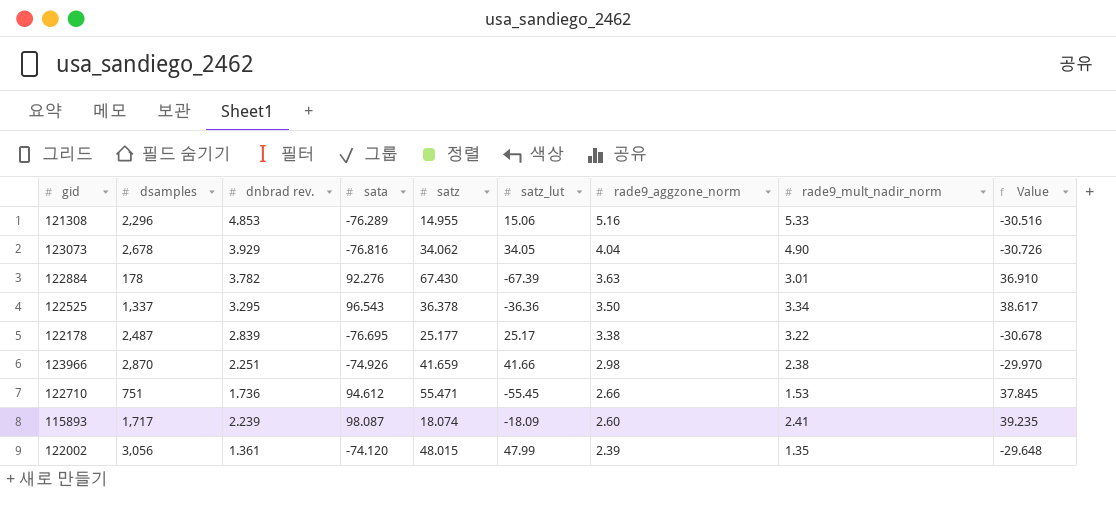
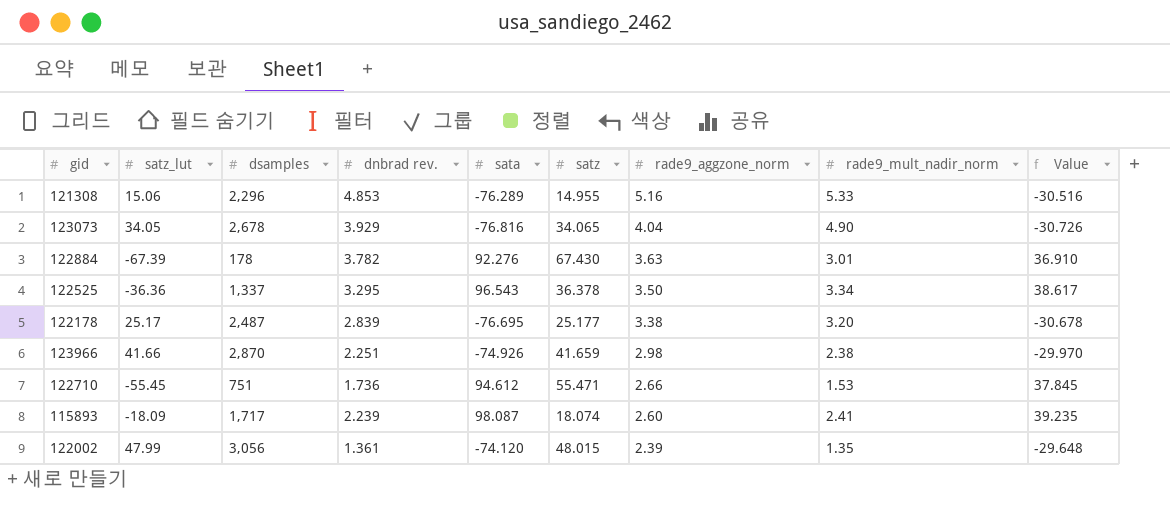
column satz_lut | position: 6 -> 2
123073 | satz: 34.062 -> 34.065
122178 | rade9_mult_nadir_norm: 3.22 -> 3.20

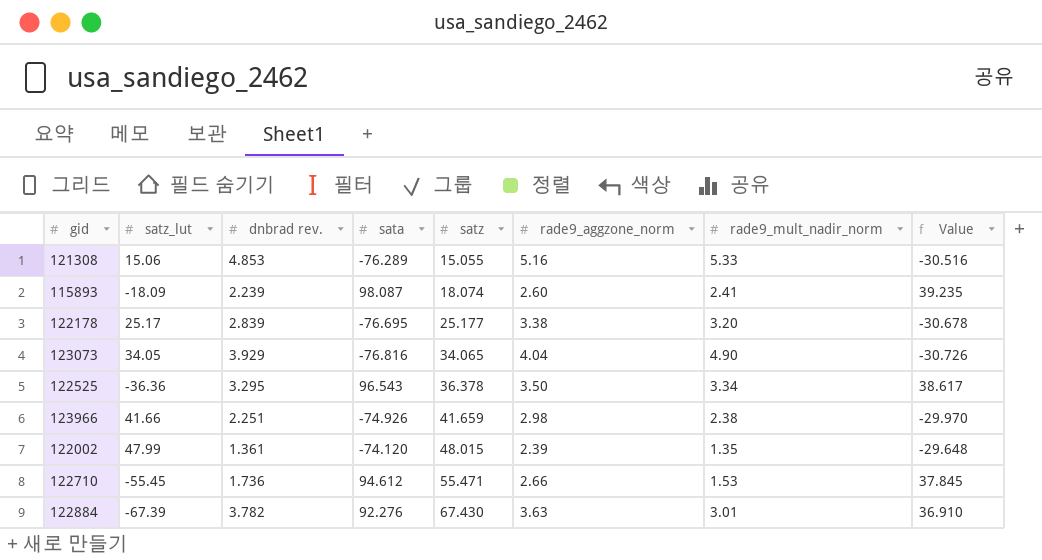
row order: rade9_aggzone_norm descending -> satz ascending
column dsamples | position: 3 -> none
121308 | satz: 14.955 -> 15.055

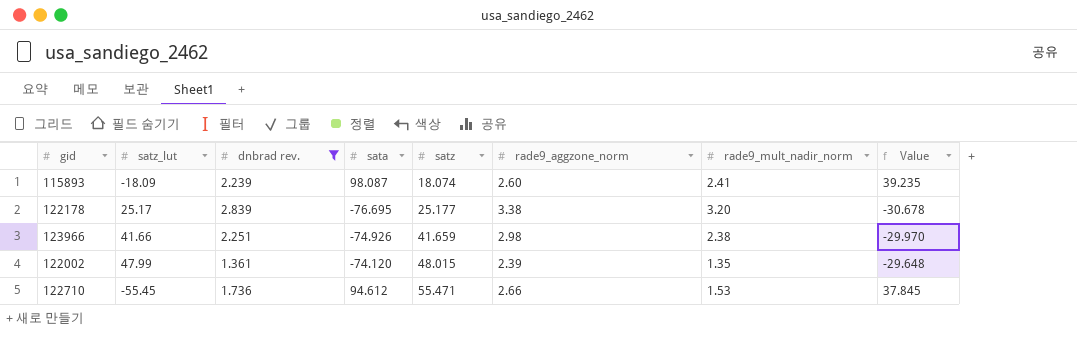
filter: none -> dnbrad rev. <= 2.839

